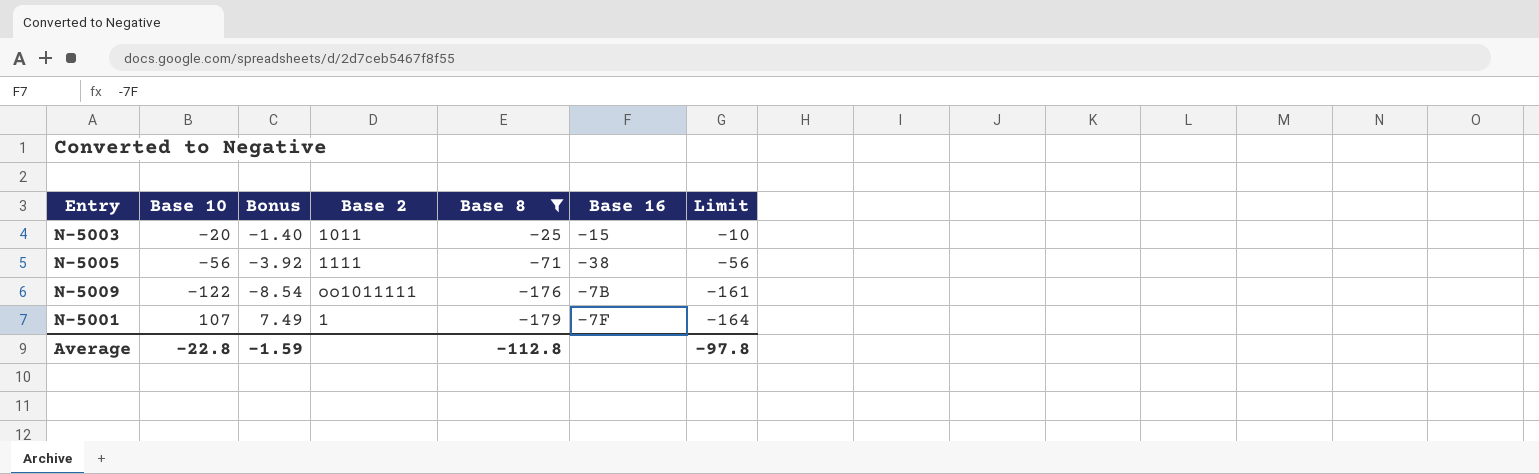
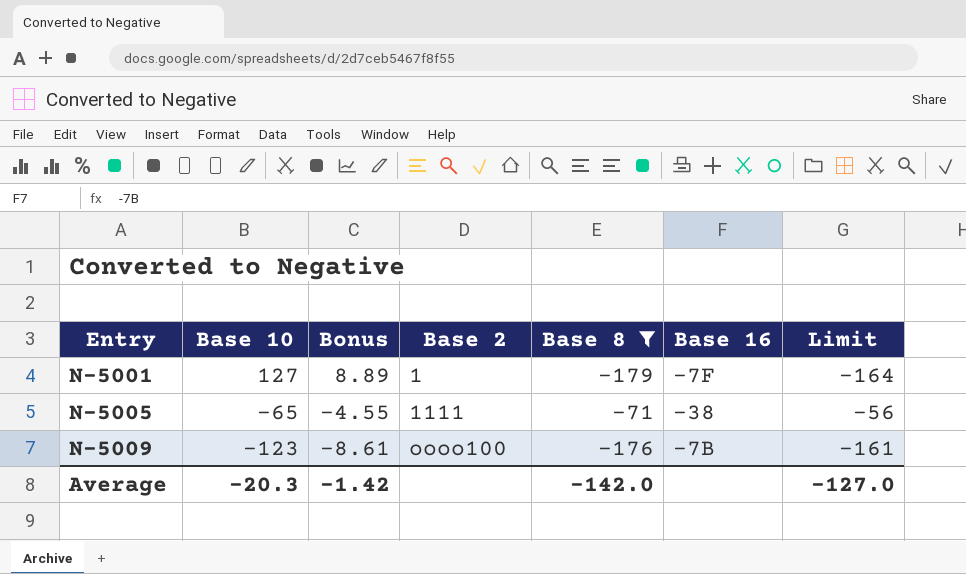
row order: Base 8 descending -> Entry ascending
row N-5003: -20 | -1.40 | 1011 | -25 | -15 | -10 -> none
N-5001 | Base 10: 107 -> 127
N-5001 | Bonus: 7.49 -> 8.89
N-5005 | Base 10: -56 -> -65
N-5005 | Bonus: -3.92 -> -4.55
N-5009 | Base 10: -122 -> -123
N-5009 | Bonus: -8.54 -> -8.61
N-5009 | Base 2: oo1011111 -> oooo100
Average | Base 10: -22.8 -> -20.3
Average | Bonus: -1.59 -> -1.42
Average | Base 8: -112.8 -> -142.0
Average | Limit: -97.8 -> -127.0

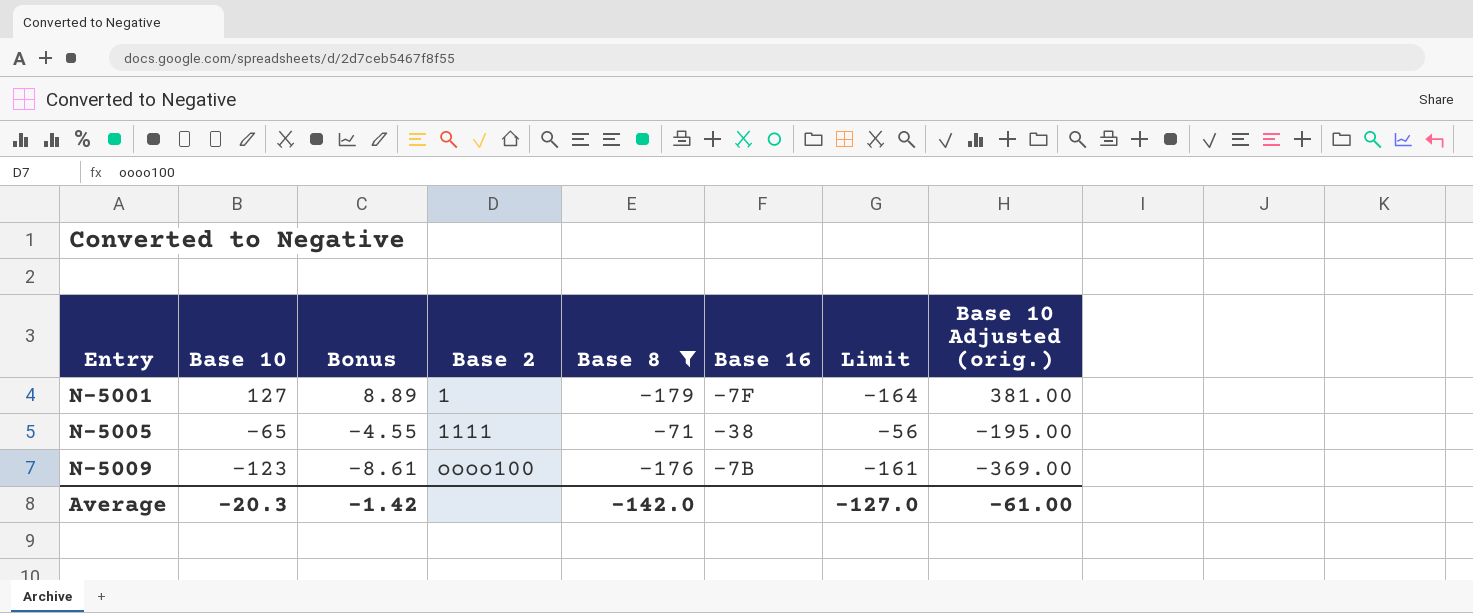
column Base 10 Adjusted (orig.) | formula: none -> [Base 10] * 3

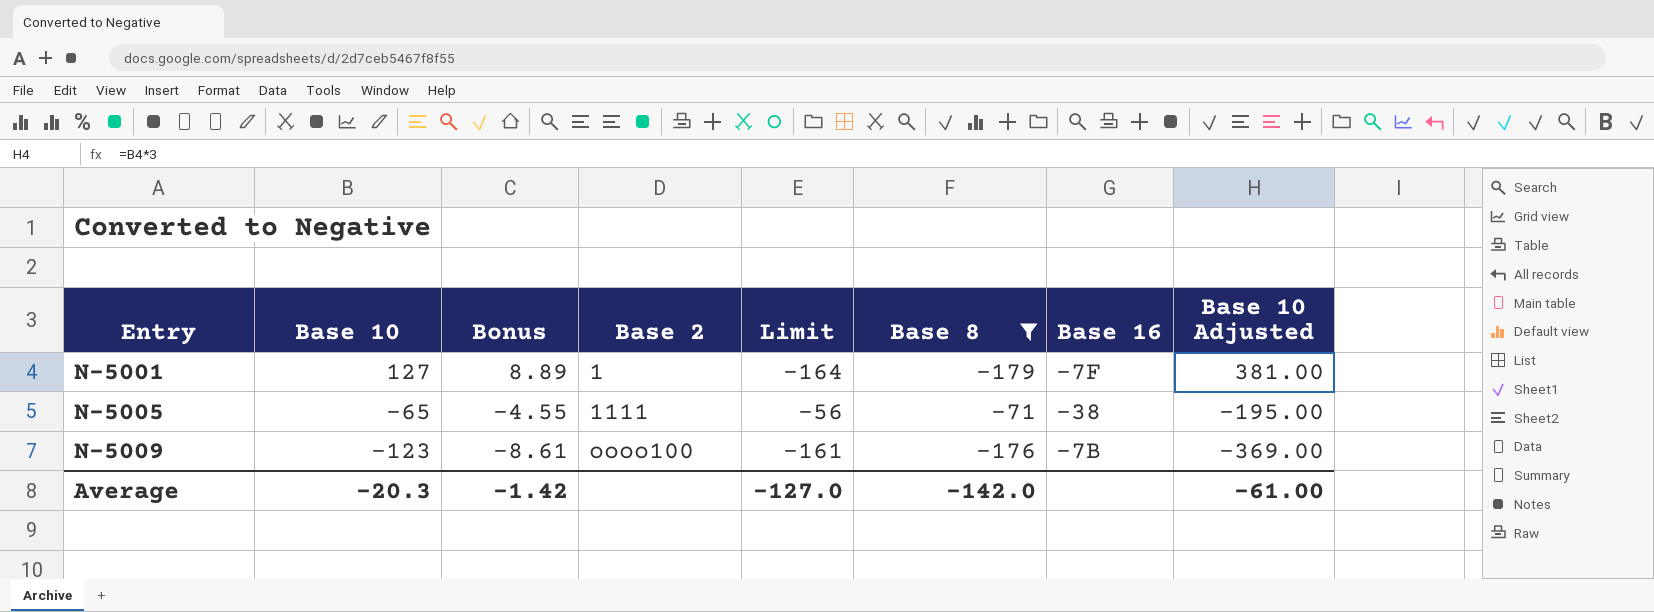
column Limit | position: 7 -> 5
column name: Base 10 Adjusted (orig.) -> Base 10 Adjusted

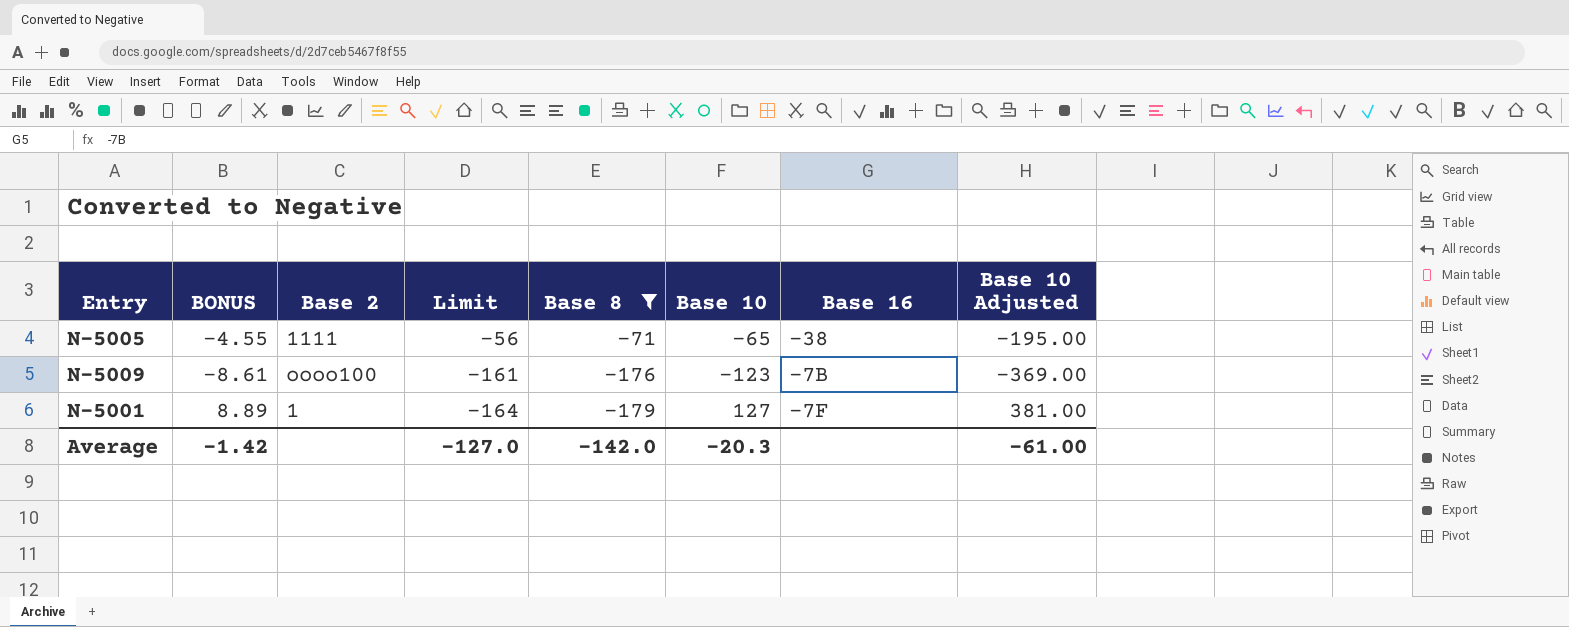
row order: Entry ascending -> Limit descending
column name: Bonus -> BONUS
column Base 10 | position: 2 -> 6

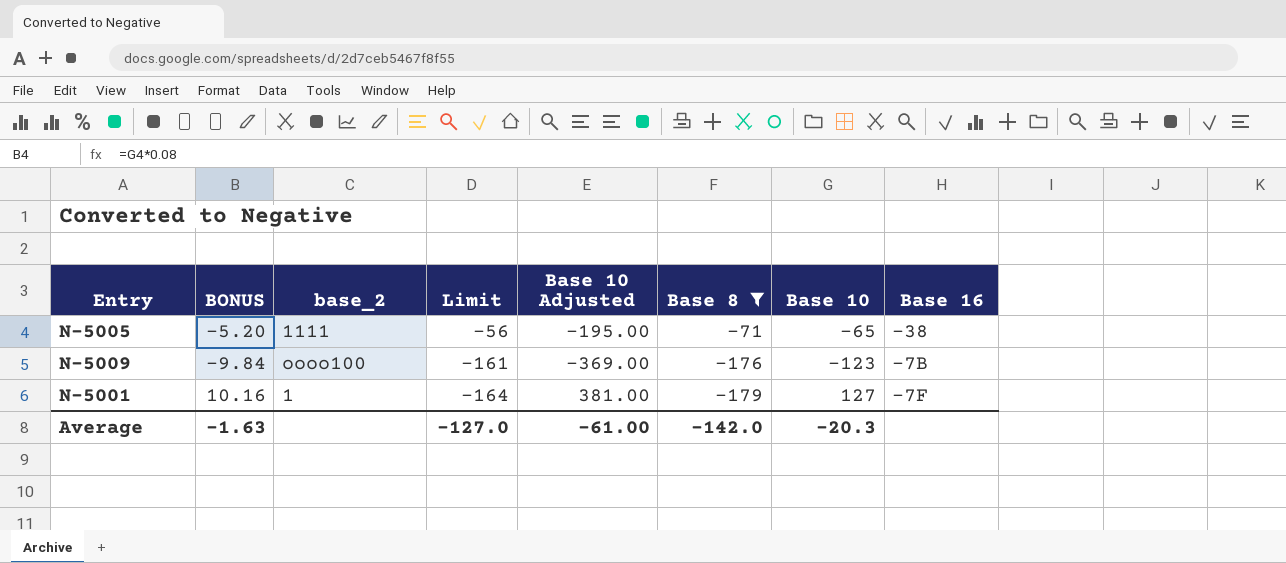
column BONUS | formula: [Base 10] * 0.07 -> [Base 10] * 0.08
column name: Base 2 -> base_2
column Base 10 Adjusted | position: 8 -> 5
Average | BONUS: -1.42 -> -1.63

